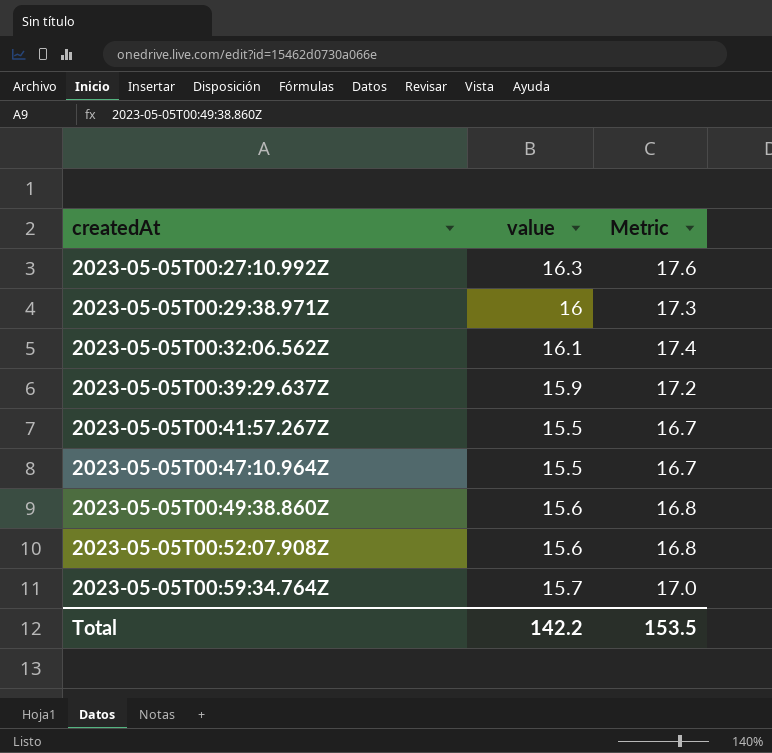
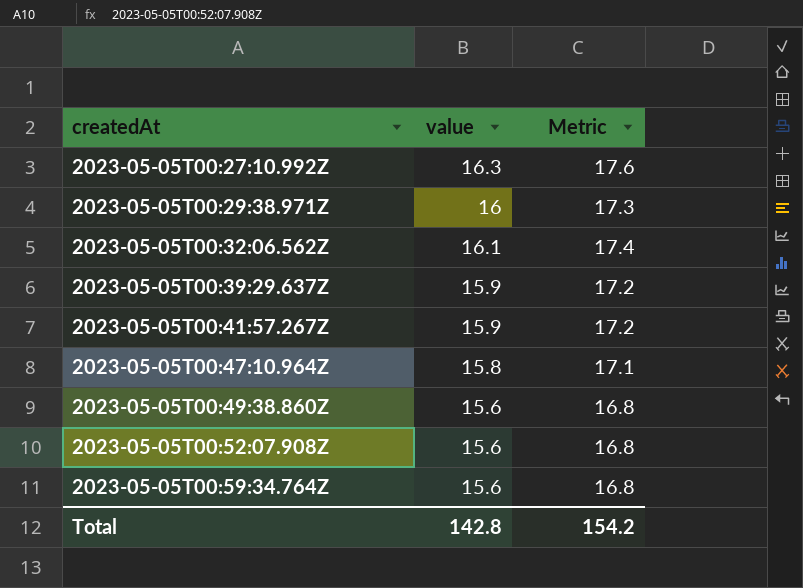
2023-05-05T00:41:57.267Z | value: 15.5 -> 15.9
2023-05-05T00:41:57.267Z | Metric: 16.7 -> 17.2
2023-05-05T00:47:10.964Z | value: 15.5 -> 15.8
2023-05-05T00:47:10.964Z | Metric: 16.7 -> 17.1
2023-05-05T00:59:34.764Z | value: 15.7 -> 15.6
2023-05-05T00:59:34.764Z | Metric: 17.0 -> 16.8
Total | value: 142.2 -> 142.8
Total | Metric: 153.5 -> 154.2

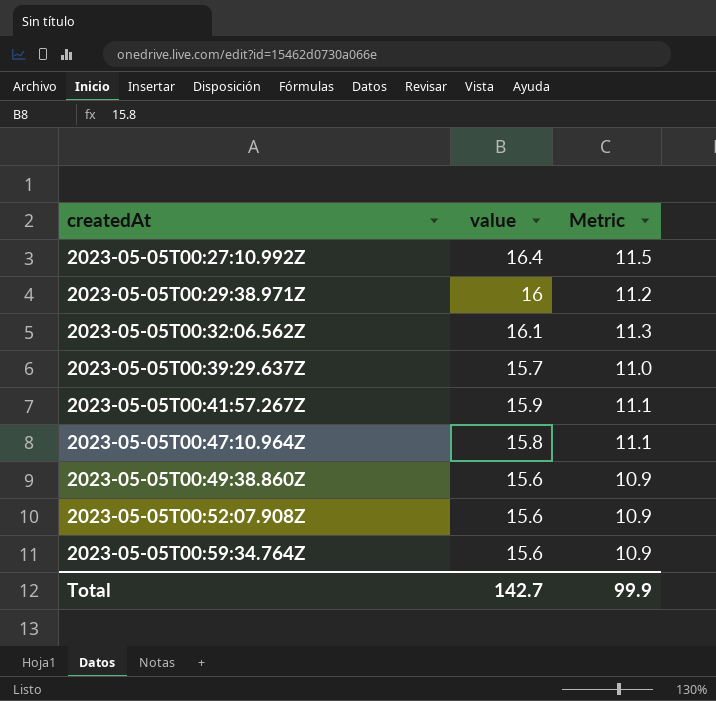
column Metric | formula: [value] * 1.08 -> [value] * 0.7
2023-05-05T00:27:10.992Z | value: 16.3 -> 16.4
2023-05-05T00:39:29.637Z | value: 15.9 -> 15.7
Total | value: 142.8 -> 142.7
Total | Metric: 154.2 -> 99.9

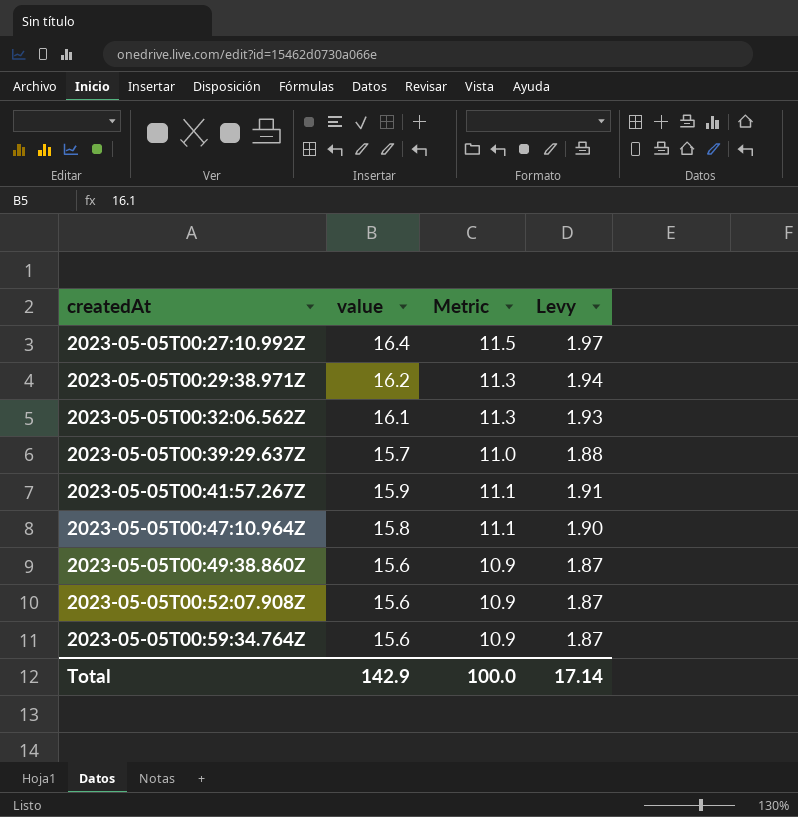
column Levy | formula: none -> [value] * 0.12
2023-05-05T00:29:38.971Z | value: 16 -> 16.2
2023-05-05T00:29:38.971Z | Metric: 11.2 -> 11.3
Total | value: 142.7 -> 142.9
Total | Metric: 99.9 -> 100.0

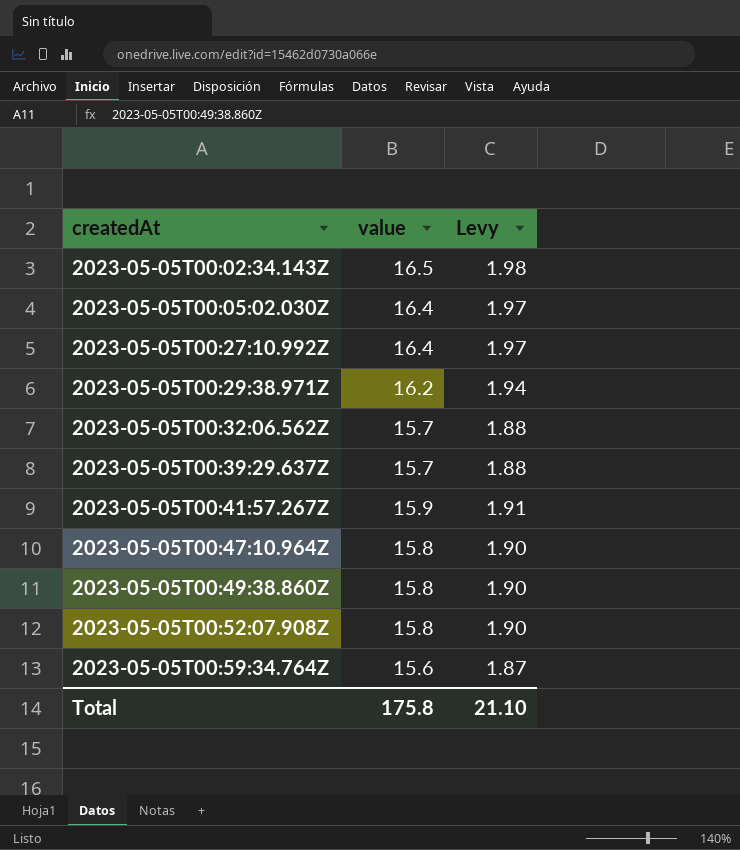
column Metric | formula: [value] * 0.7 -> none
row 2023-05-05T00:02:34.143Z: none -> 16.5 | 1.98
row 2023-05-05T00:05:02.030Z: none -> 16.4 | 1.97
2023-05-05T00:32:06.562Z | value: 16.1 -> 15.7
2023-05-05T00:32:06.562Z | Levy: 1.93 -> 1.88
2023-05-05T00:49:38.860Z | value: 15.6 -> 15.8
2023-05-05T00:49:38.860Z | Levy: 1.87 -> 1.90
2023-05-05T00:52:07.908Z | value: 15.6 -> 15.8
2023-05-05T00:52:07.908Z | Levy: 1.87 -> 1.90
Total | value: 142.9 -> 175.8
Total | Levy: 17.14 -> 21.10

